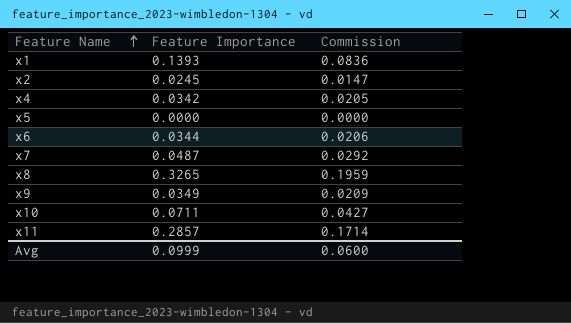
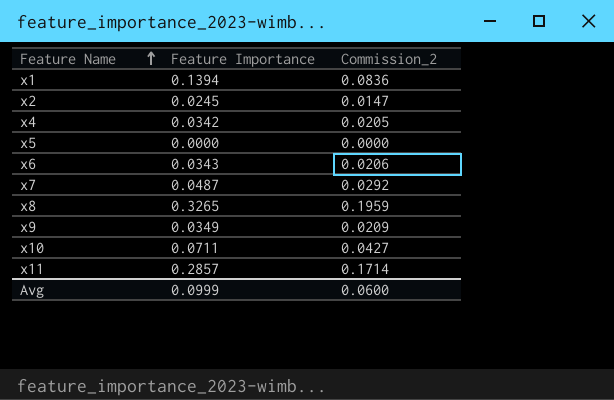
column name: Commission -> Commission_2
x1 | Feature Importance: 0.1393 -> 0.1394
x6 | Feature Importance: 0.0344 -> 0.0343

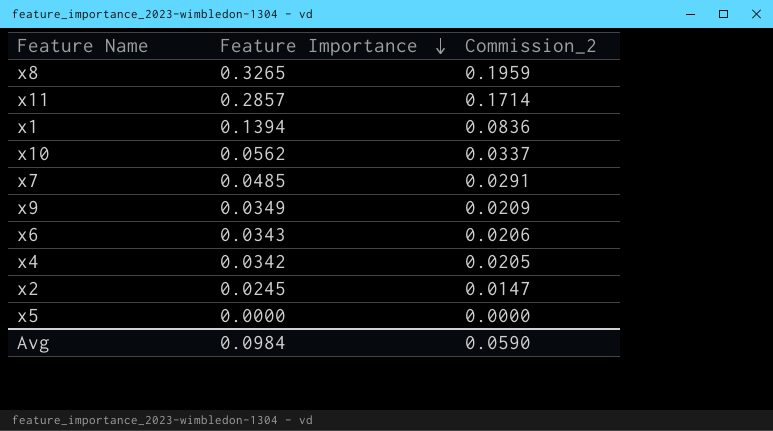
row order: Feature Name ascending -> Feature Importance descending
x10 | Feature Importance: 0.0711 -> 0.0562
x10 | Commission_2: 0.0427 -> 0.0337
x7 | Feature Importance: 0.0487 -> 0.0485
x7 | Commission_2: 0.0292 -> 0.0291
Avg | Feature Importance: 0.0999 -> 0.0984
Avg | Commission_2: 0.0600 -> 0.0590

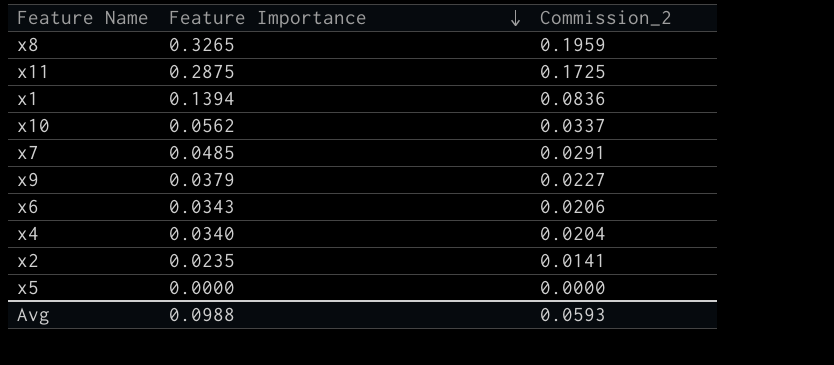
x11 | Feature Importance: 0.2857 -> 0.2875
x11 | Commission_2: 0.1714 -> 0.1725
x9 | Feature Importance: 0.0349 -> 0.0379
x9 | Commission_2: 0.0209 -> 0.0227
x4 | Feature Importance: 0.0342 -> 0.0340
x4 | Commission_2: 0.0205 -> 0.0204
x2 | Feature Importance: 0.0245 -> 0.0235
x2 | Commission_2: 0.0147 -> 0.0141
Avg | Feature Importance: 0.0984 -> 0.0988
Avg | Commission_2: 0.0590 -> 0.0593

